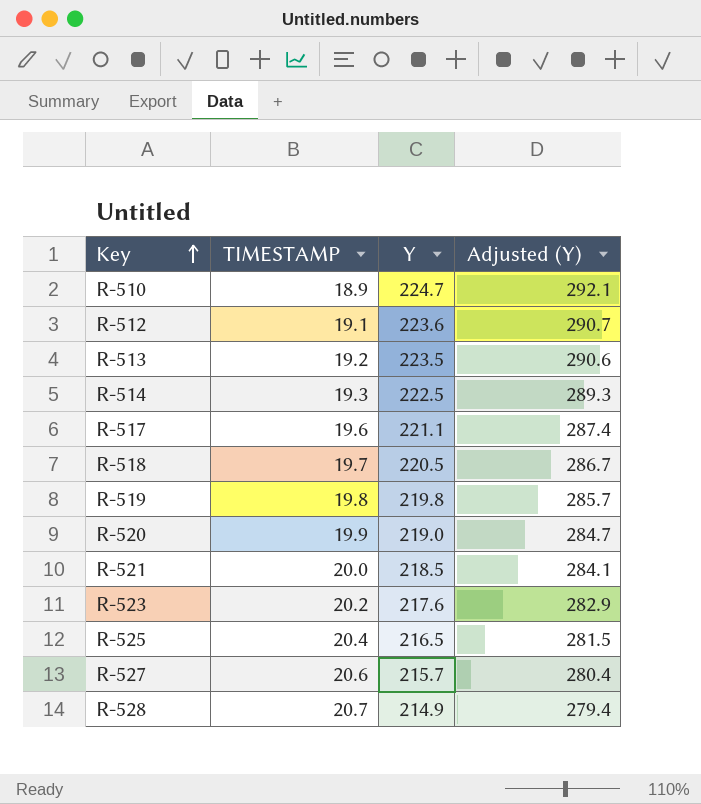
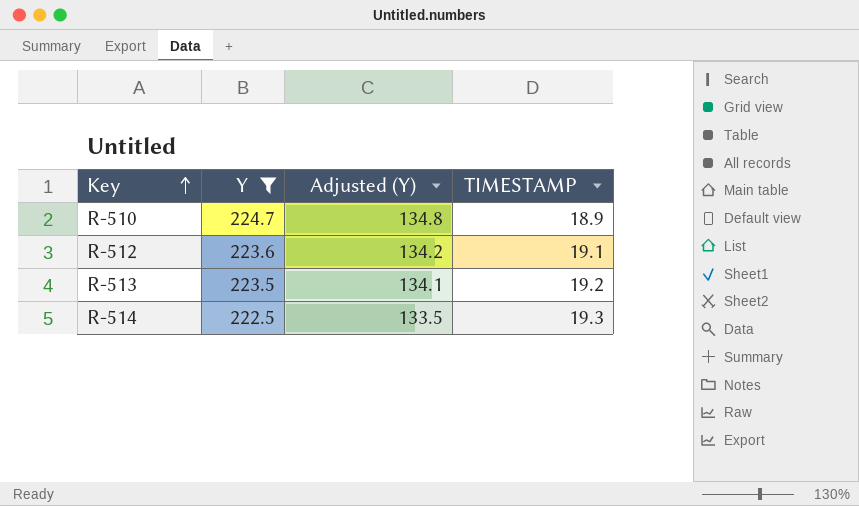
filter: none -> Y >= 222.5
column Adjusted (Y) | formula: [Y] * 1.3 -> [Y] * 0.6
column TIMESTAMP | position: 2 -> 4

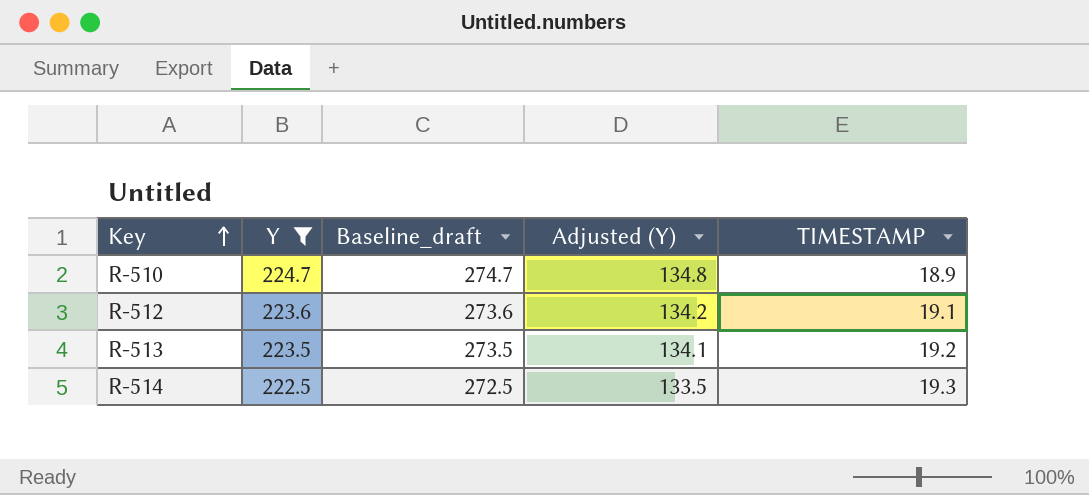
column Baseline_draft | formula: none -> [Y] + 50

